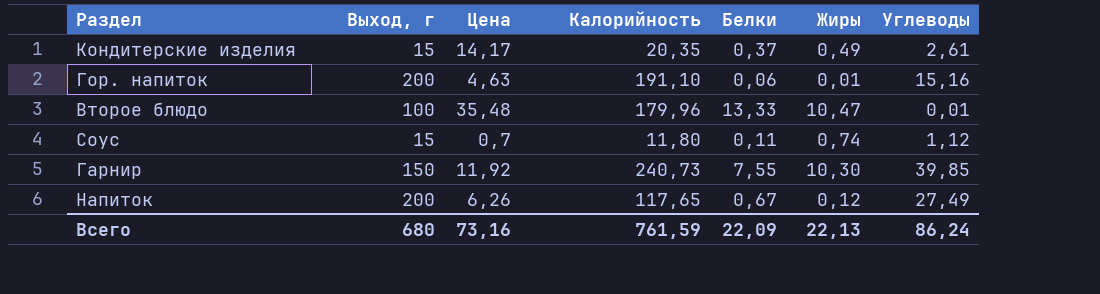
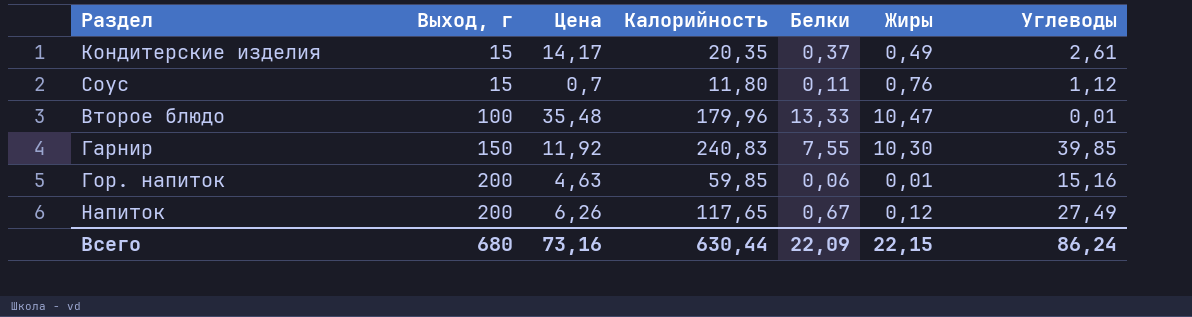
row order: none -> Выход, г ascending
Соус | Жиры: 0,74 -> 0,76
Гарнир | Калорийность: 240,73 -> 240,83
Гор. напиток | Калорийность: 191,10 -> 59,85
Всего | Калорийность: 761,59 -> 630,44
Всего | Жиры: 22,13 -> 22,15

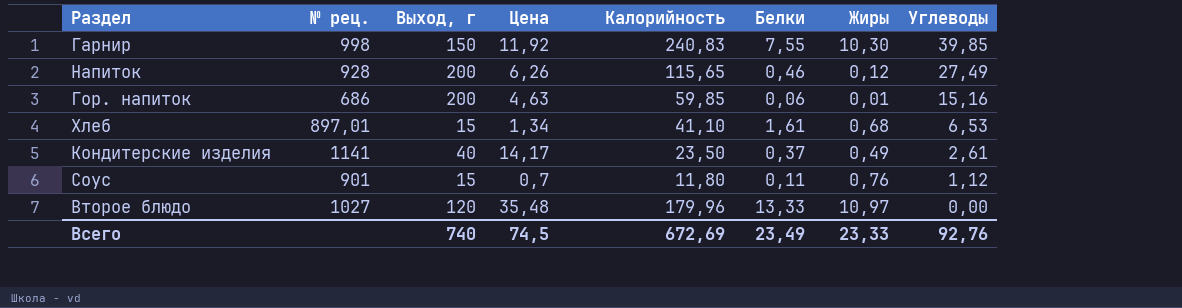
row order: Выход, г ascending -> Углеводы descending
column № рец. | position: none -> 2
Напиток | Калорийность: 117,65 -> 115,65
Напиток | Белки: 0,67 -> 0,46
row Хлеб: none -> 897,01 | 15 | 1,34 | 41,10 | 1,61 | 0,68 | 6,53
Кондитерские изделия | Выход, г: 15 -> 40
Кондитерские изделия | Калорийность: 20,35 -> 23,50
Второе блюдо | Выход, г: 100 -> 120
Второе блюдо | Жиры: 10,47 -> 10,97
Второе блюдо | Углеводы: 0,01 -> 0,00
Всего | Выход, г: 680 -> 740
Всего | Цена: 73,16 -> 74,5
Всего | Калорийность: 630,44 -> 672,69
Всего | Белки: 22,09 -> 23,49
Всего | Жиры: 22,15 -> 23,33
Всего | Углеводы: 86,24 -> 92,76

